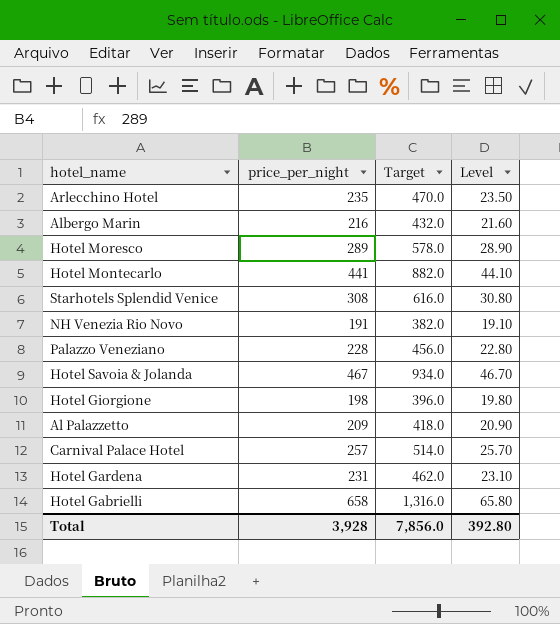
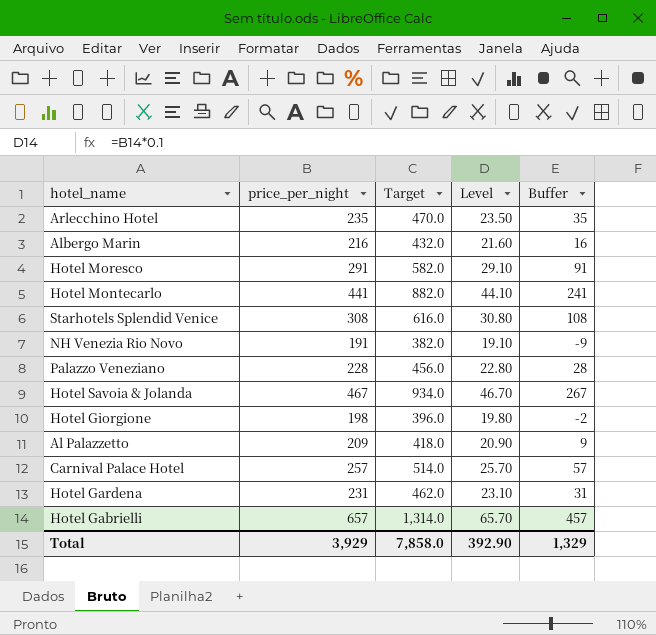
column Buffer | formula: none -> [price_per_night] - 200
Hotel Moresco | price_per_night: 289 -> 291
Hotel Moresco | Target: 578.0 -> 582.0
Hotel Moresco | Level: 28.90 -> 29.10
Hotel Gabrielli | price_per_night: 658 -> 657
Hotel Gabrielli | Target: 1,316.0 -> 1,314.0
Hotel Gabrielli | Level: 65.80 -> 65.70
Total | price_per_night: 3,928 -> 3,929
Total | Target: 7,856.0 -> 7,858.0
Total | Level: 392.80 -> 392.90

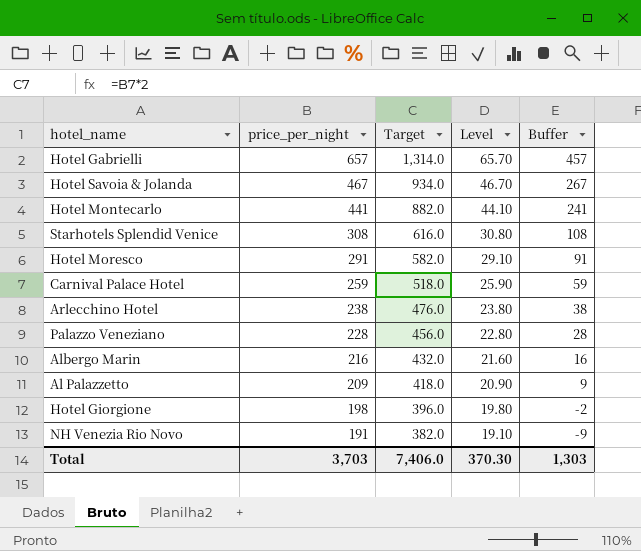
row order: none -> price_per_night descending
row Hotel Gardena: 231 | 462.0 | 23.10 | 31 -> none
Carnival Palace Hotel | price_per_night: 257 -> 259
Carnival Palace Hotel | Target: 514.0 -> 518.0
Carnival Palace Hotel | Level: 25.70 -> 25.90
Carnival Palace Hotel | Buffer: 57 -> 59
Arlecchino Hotel | price_per_night: 235 -> 238
Arlecchino Hotel | Target: 470.0 -> 476.0
Arlecchino Hotel | Level: 23.50 -> 23.80
Arlecchino Hotel | Buffer: 35 -> 38
Total | price_per_night: 3,929 -> 3,703
Total | Target: 7,858.0 -> 7,406.0
Total | Level: 392.90 -> 370.30
Total | Buffer: 1,329 -> 1,303

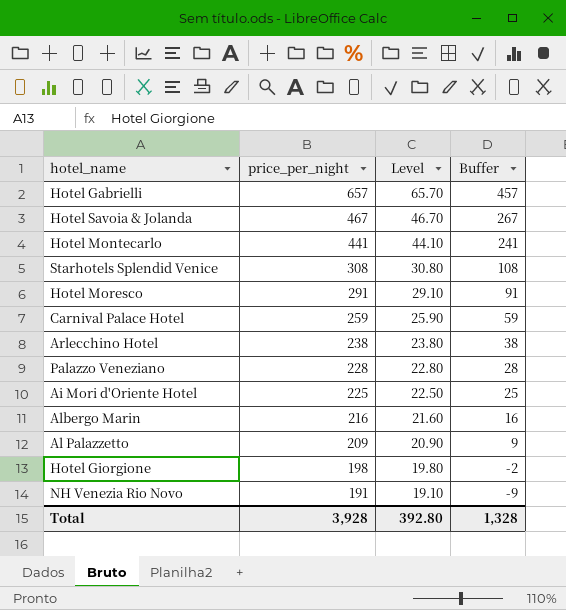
column Target | formula: [price_per_night] * 2 -> none
row Ai Mori d'Oriente Hotel: none -> 225 | 22.50 | 25
Total | price_per_night: 3,703 -> 3,928
Total | Level: 370.30 -> 392.80
Total | Buffer: 1,303 -> 1,328

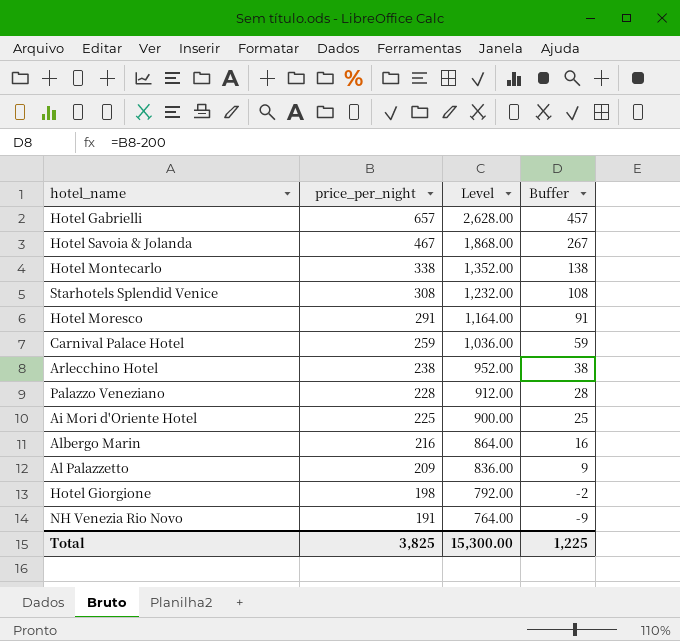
column Level | formula: [price_per_night] * 0.1 -> [price_per_night] * 4
Hotel Montecarlo | price_per_night: 441 -> 338
Hotel Montecarlo | Buffer: 241 -> 138
Total | price_per_night: 3,928 -> 3,825
Total | Level: 392.80 -> 15,300.00
Total | Buffer: 1,328 -> 1,225

